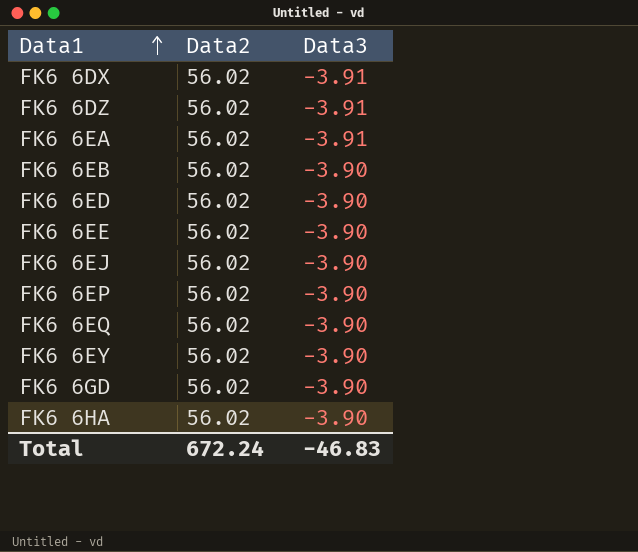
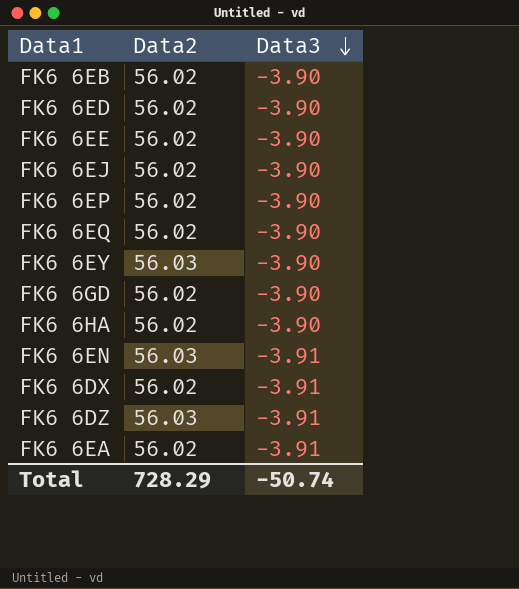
row order: Data1 ascending -> Data3 descending
FK6 6EY | Data2: 56.02 -> 56.03
row FK6 6EN: none -> 56.03 | -3.91
FK6 6DZ | Data2: 56.02 -> 56.03
Total | Data2: 672.24 -> 728.29
Total | Data3: -46.83 -> -50.74

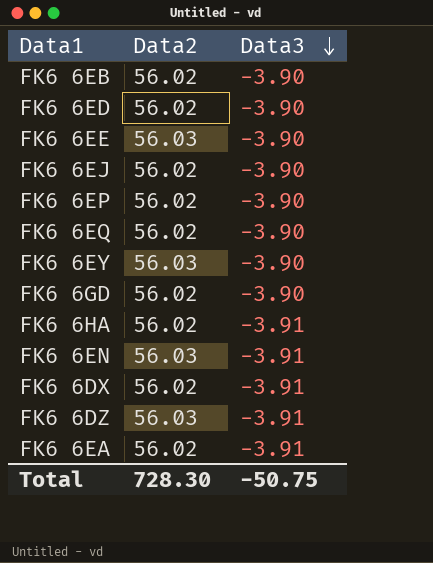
FK6 6EE | Data2: 56.02 -> 56.03
FK6 6HA | Data3: -3.90 -> -3.91
Total | Data2: 728.29 -> 728.30
Total | Data3: -50.74 -> -50.75

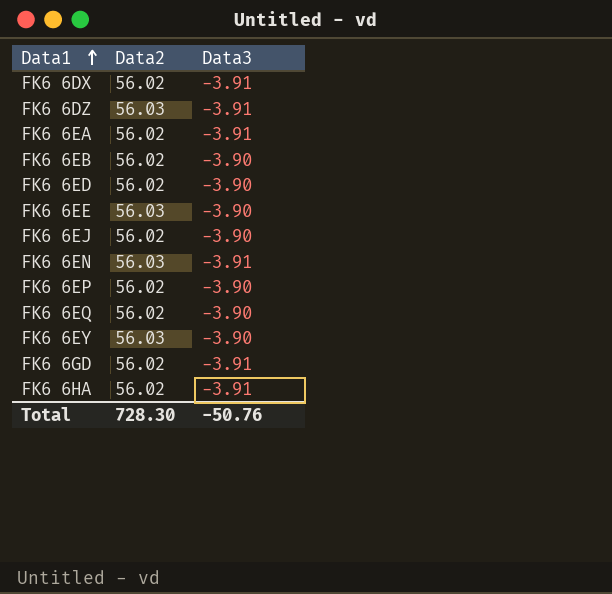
row order: Data3 descending -> Data1 ascending
FK6 6GD | Data3: -3.90 -> -3.91
Total | Data3: -50.75 -> -50.76

